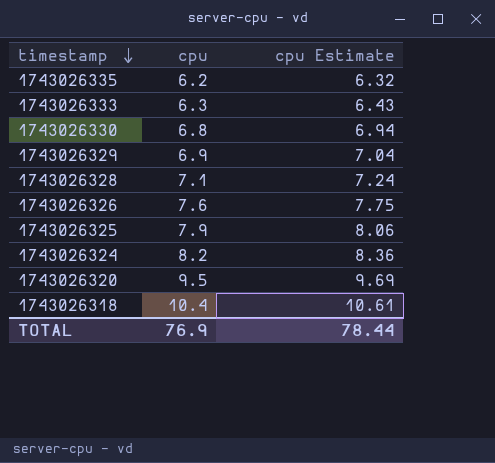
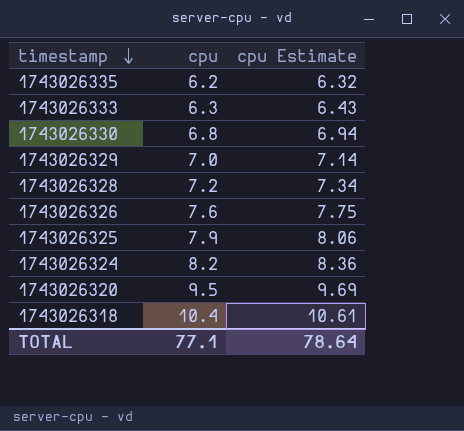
1743026329 | cpu: 6.9 -> 7.0
1743026329 | cpu Estimate: 7.04 -> 7.14
1743026328 | cpu: 7.1 -> 7.2
1743026328 | cpu Estimate: 7.24 -> 7.34
TOTAL | cpu: 76.9 -> 77.1
TOTAL | cpu Estimate: 78.44 -> 78.64

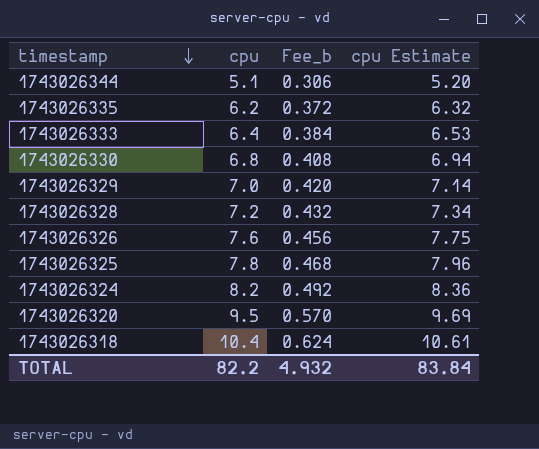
column Fee_b | formula: none -> [cpu] * 0.06
row 1743026344: none -> 5.1 | 0.306 | 5.20
1743026333 | cpu: 6.3 -> 6.4
1743026333 | cpu Estimate: 6.43 -> 6.53
1743026325 | cpu: 7.9 -> 7.8
1743026325 | cpu Estimate: 8.06 -> 7.96
TOTAL | cpu: 77.1 -> 82.2
TOTAL | cpu Estimate: 78.64 -> 83.84

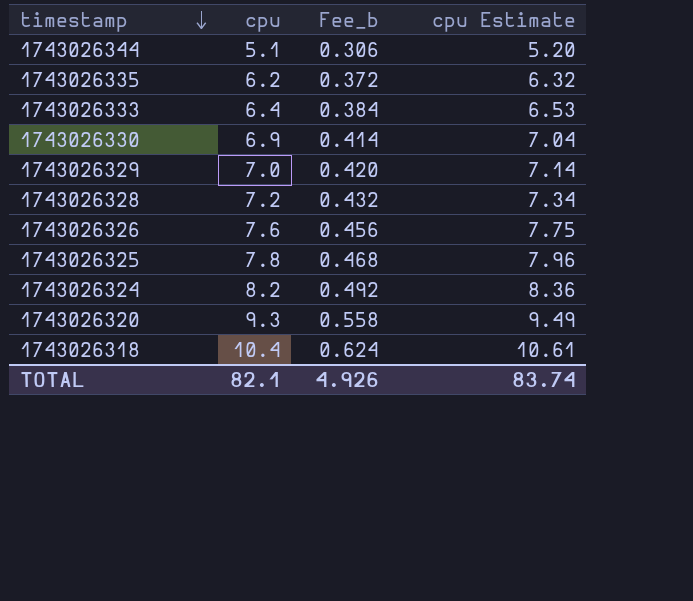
1743026330 | cpu: 6.8 -> 6.9
1743026330 | Fee_b: 0.408 -> 0.414
1743026330 | cpu Estimate: 6.94 -> 7.04
1743026320 | cpu: 9.5 -> 9.3
1743026320 | Fee_b: 0.570 -> 0.558
1743026320 | cpu Estimate: 9.69 -> 9.49
TOTAL | cpu: 82.2 -> 82.1
TOTAL | Fee_b: 4.932 -> 4.926
TOTAL | cpu Estimate: 83.84 -> 83.74

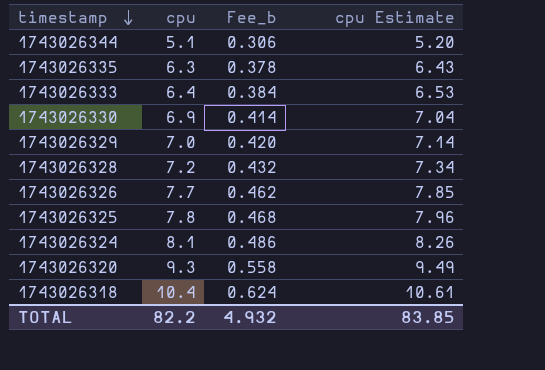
1743026335 | cpu: 6.2 -> 6.3
1743026335 | Fee_b: 0.372 -> 0.378
1743026335 | cpu Estimate: 6.32 -> 6.43
1743026326 | cpu: 7.6 -> 7.7
1743026326 | Fee_b: 0.456 -> 0.462
1743026326 | cpu Estimate: 7.75 -> 7.85
1743026324 | cpu: 8.2 -> 8.1
1743026324 | Fee_b: 0.492 -> 0.486
1743026324 | cpu Estimate: 8.36 -> 8.26
TOTAL | cpu: 82.1 -> 82.2
TOTAL | Fee_b: 4.926 -> 4.932
TOTAL | cpu Estimate: 83.74 -> 83.85

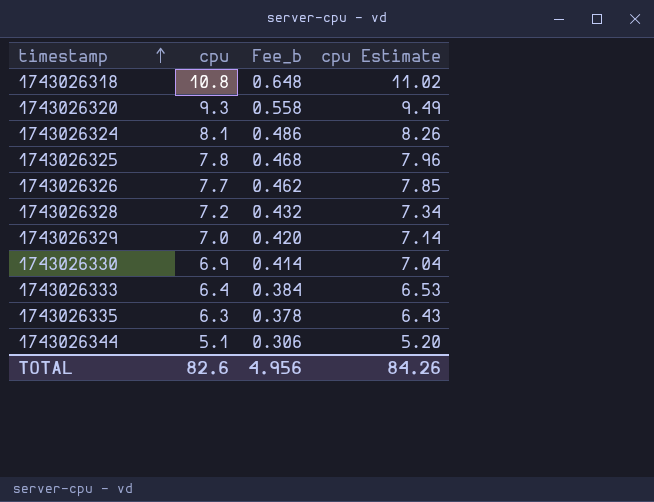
row order: timestamp descending -> timestamp ascending
1743026318 | cpu: 10.4 -> 10.8
1743026318 | Fee_b: 0.624 -> 0.648
1743026318 | cpu Estimate: 10.61 -> 11.02
TOTAL | cpu: 82.2 -> 82.6
TOTAL | Fee_b: 4.932 -> 4.956
TOTAL | cpu Estimate: 83.85 -> 84.26

